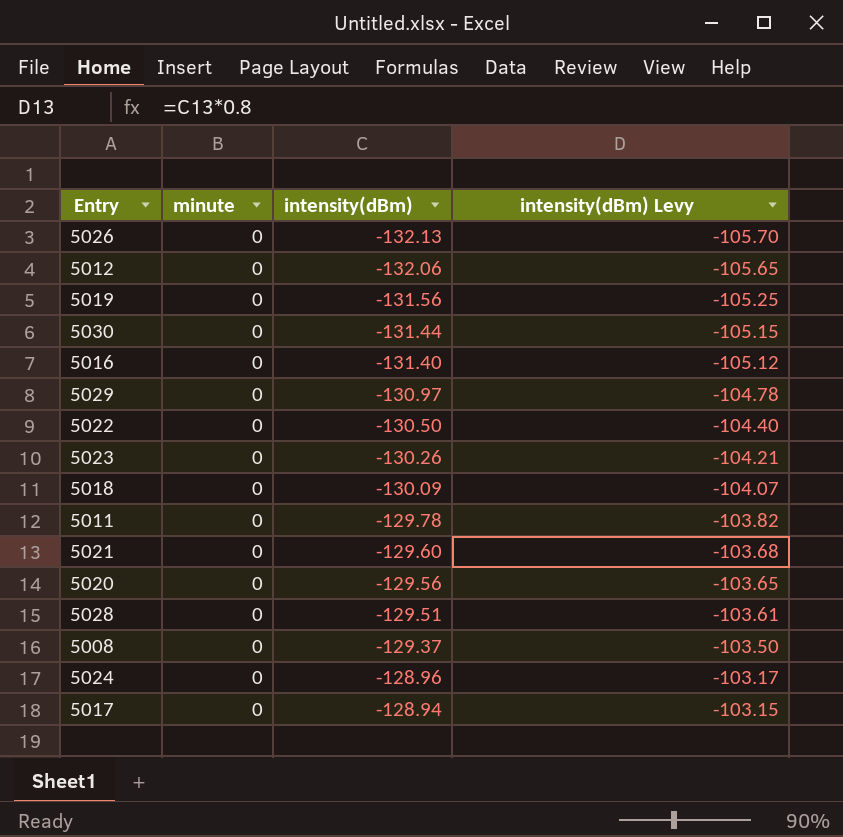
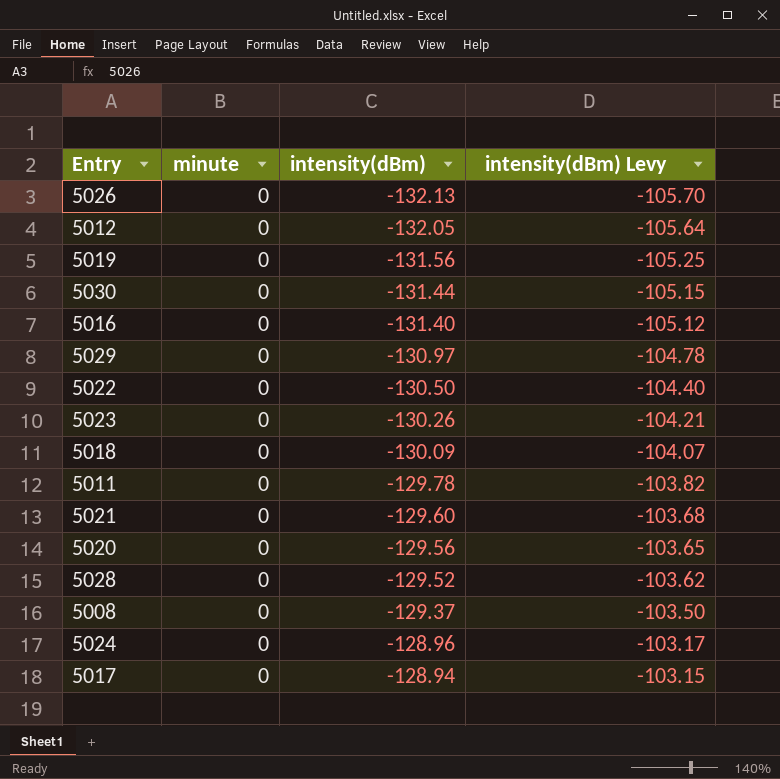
5012 | intensity(dBm): -132.06 -> -132.05
5012 | intensity(dBm) Levy: -105.65 -> -105.64
5028 | intensity(dBm): -129.51 -> -129.52
5028 | intensity(dBm) Levy: -103.61 -> -103.62

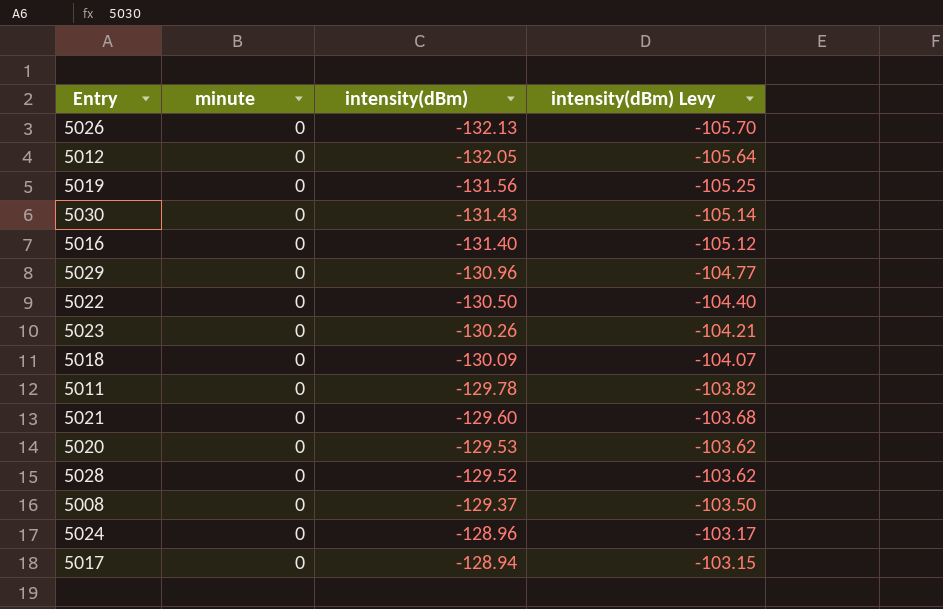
5030 | intensity(dBm): -131.44 -> -131.43
5030 | intensity(dBm) Levy: -105.15 -> -105.14
5029 | intensity(dBm): -130.97 -> -130.96
5029 | intensity(dBm) Levy: -104.78 -> -104.77
5020 | intensity(dBm): -129.56 -> -129.53
5020 | intensity(dBm) Levy: -103.65 -> -103.62

